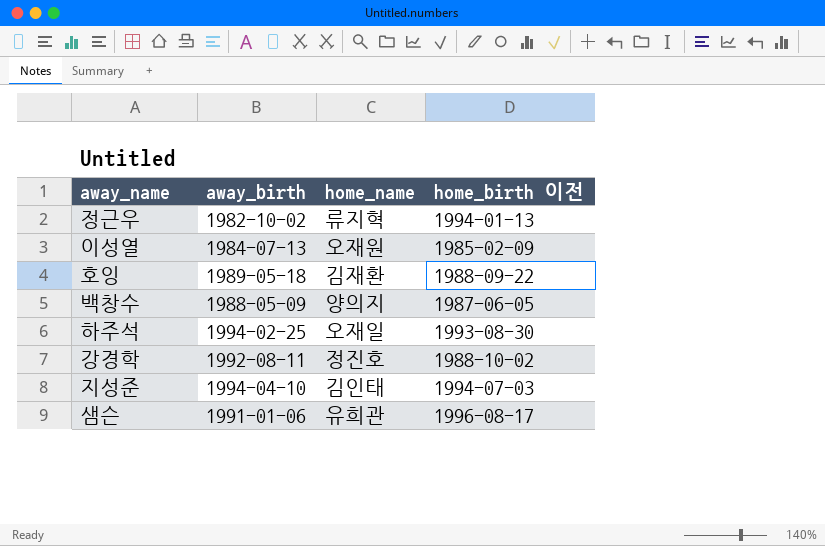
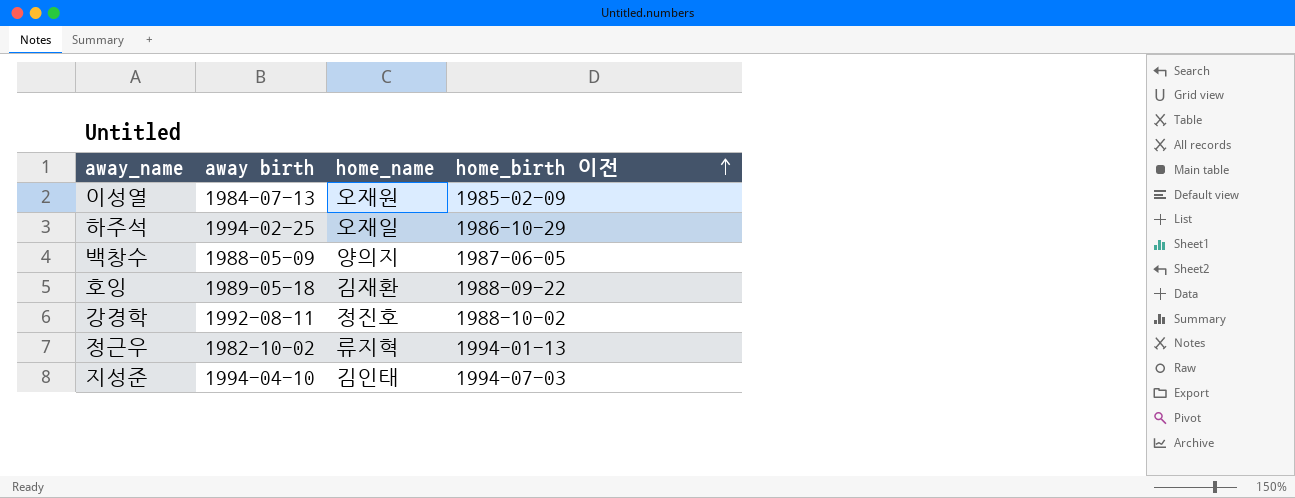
row order: none -> home_birth 이전 ascending
column name: away_birth -> away birth
row 샘슨: 1991-01-06 | 유희관 | 1996-08-17 -> none
하주석 | home_birth 이전: 1993-08-30 -> 1986-10-29

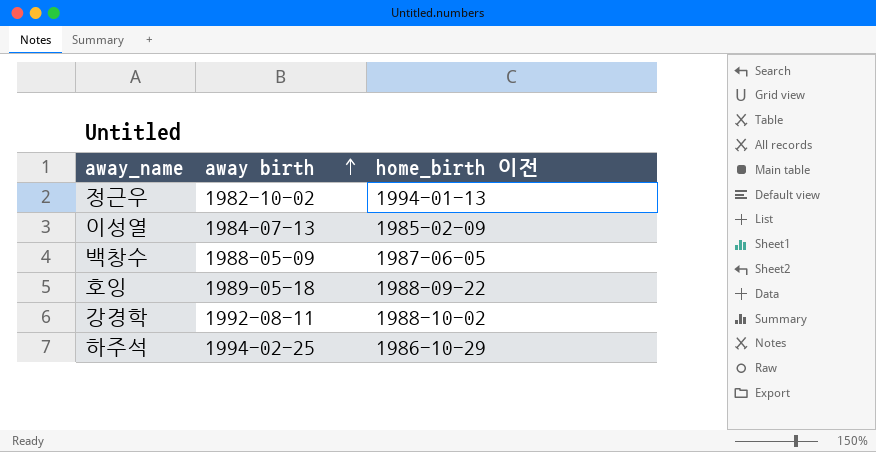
row order: home_birth 이전 ascending -> away birth ascending
column home_name | position: 3 -> none
row 지성준: 1994-04-10 | 김인태 | 1994-07-03 -> none

